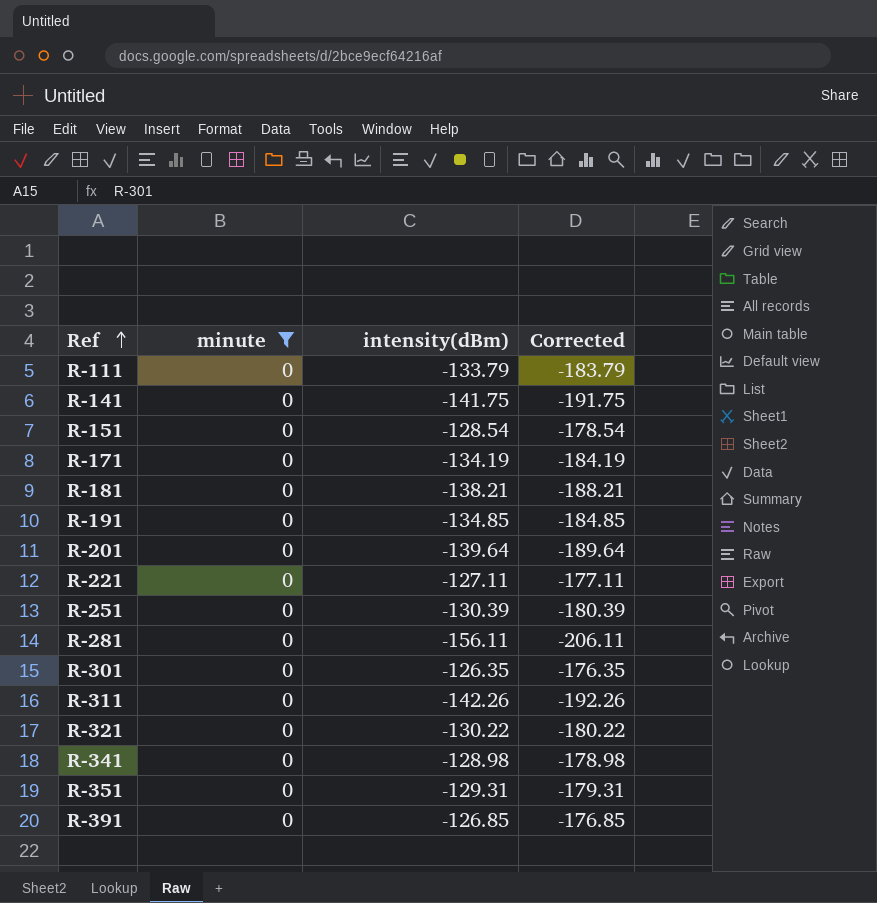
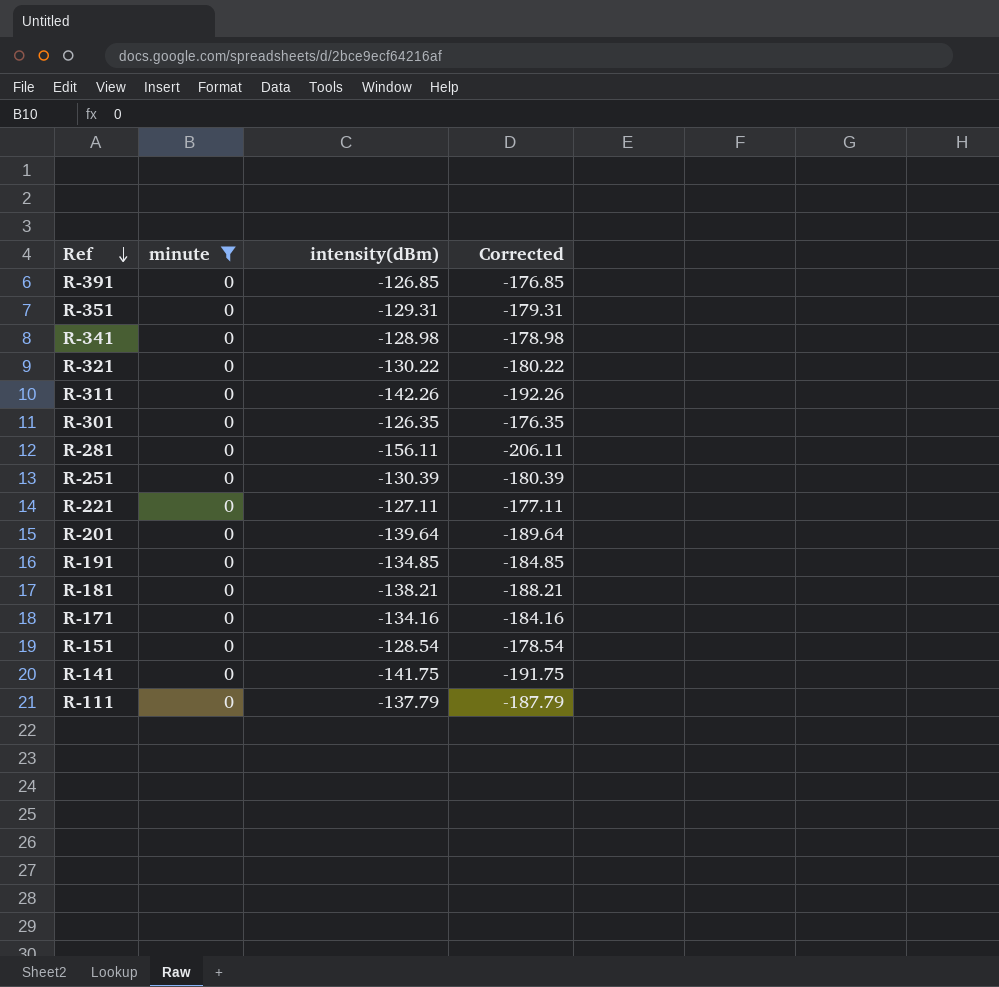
row order: Ref ascending -> Ref descending
R-171 | intensity(dBm): -134.19 -> -134.16
R-171 | Corrected: -184.19 -> -184.16
R-111 | intensity(dBm): -133.79 -> -137.79
R-111 | Corrected: -183.79 -> -187.79

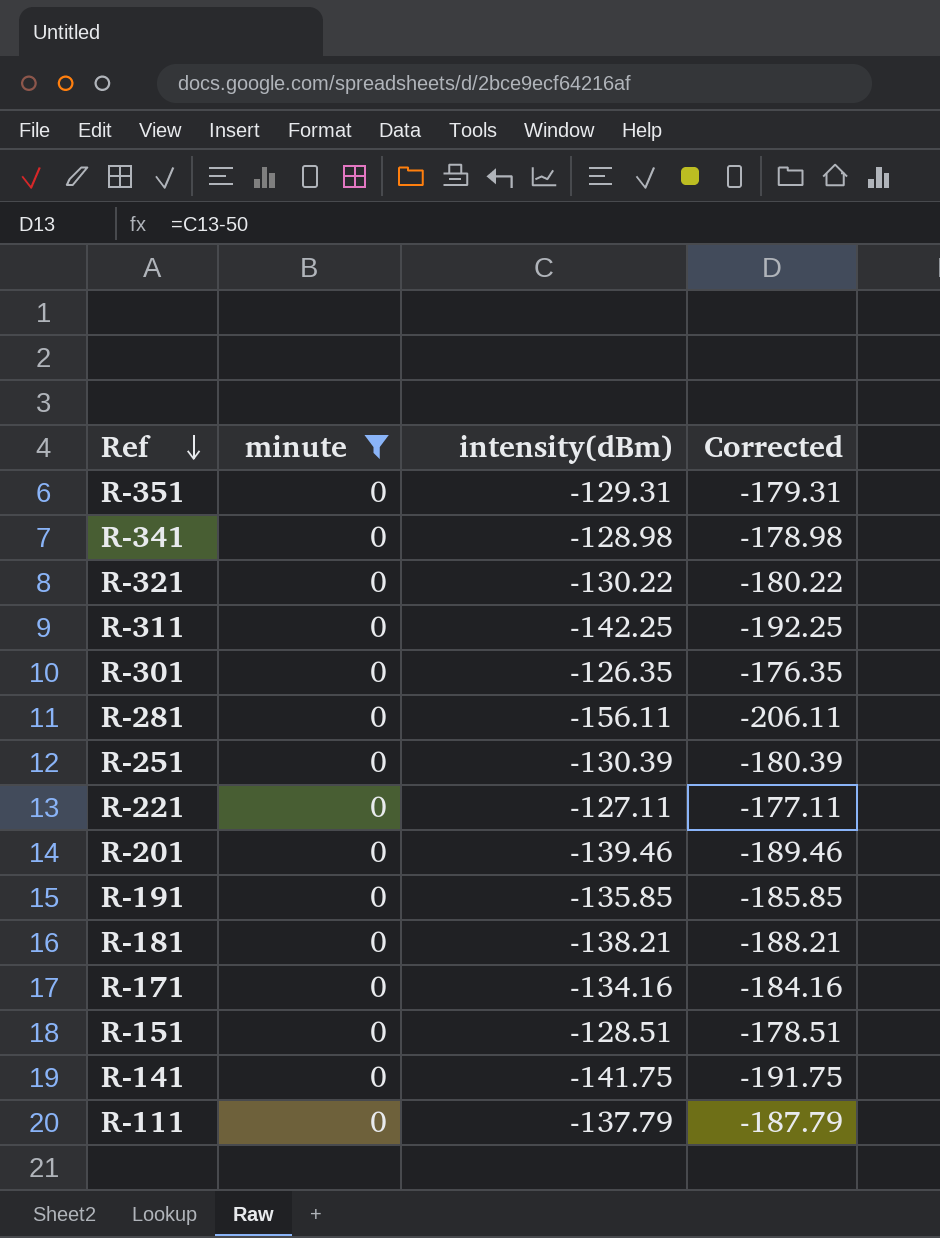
row R-391: 0 | -126.85 | -176.85 -> none
R-311 | intensity(dBm): -142.26 -> -142.25
R-311 | Corrected: -192.26 -> -192.25
R-201 | intensity(dBm): -139.64 -> -139.46
R-201 | Corrected: -189.64 -> -189.46
R-191 | intensity(dBm): -134.85 -> -135.85
R-191 | Corrected: -184.85 -> -185.85
R-151 | intensity(dBm): -128.54 -> -128.51
R-151 | Corrected: -178.54 -> -178.51

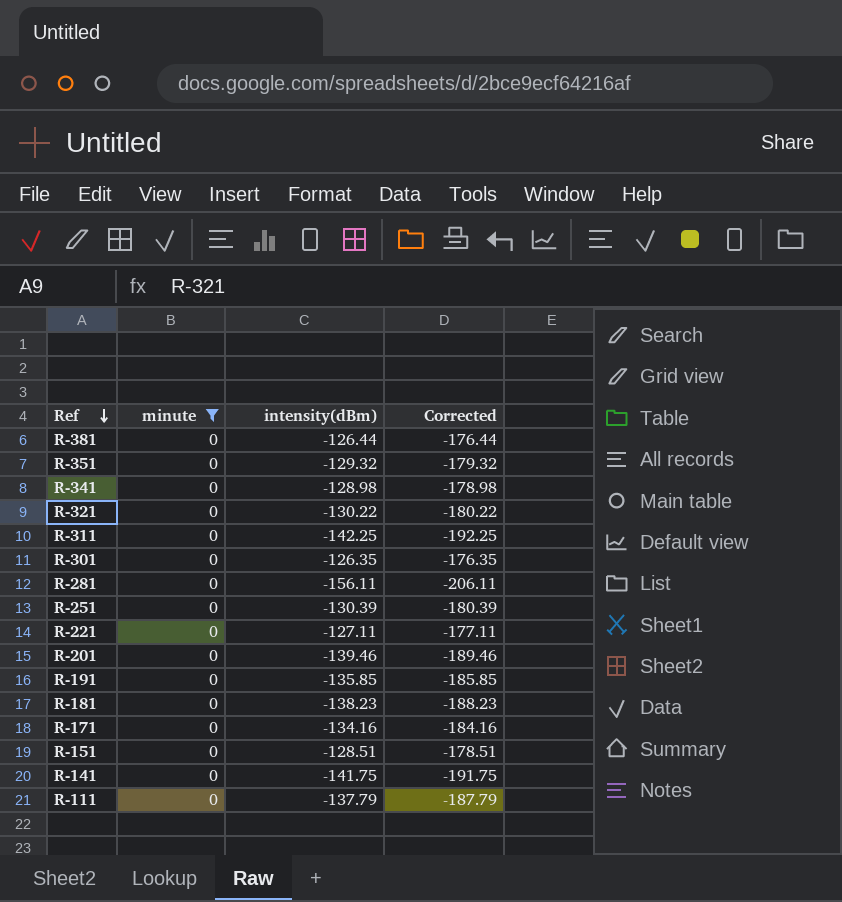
row R-381: none -> 0 | -126.44 | -176.44
R-351 | intensity(dBm): -129.31 -> -129.32
R-351 | Corrected: -179.31 -> -179.32
R-181 | intensity(dBm): -138.21 -> -138.23
R-181 | Corrected: -188.21 -> -188.23

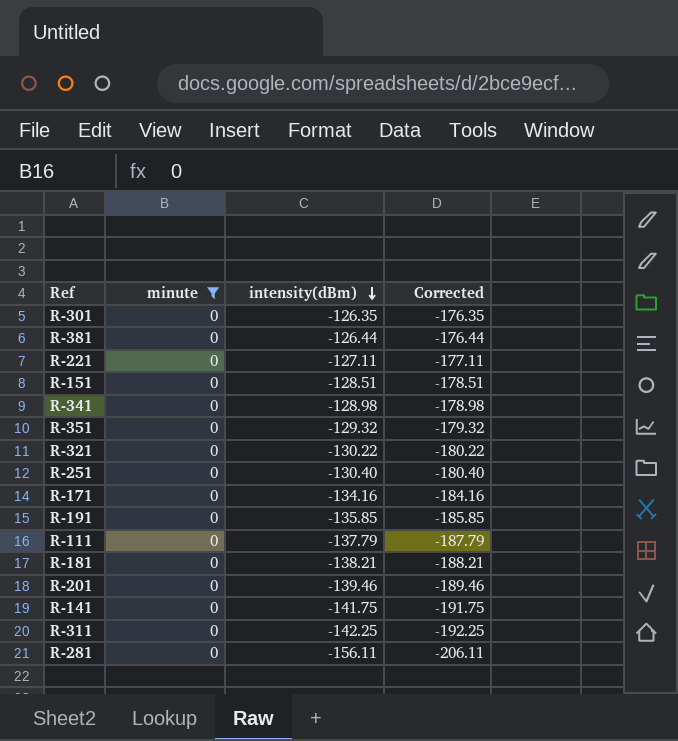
row order: Ref descending -> intensity(dBm) descending
R-251 | intensity(dBm): -130.39 -> -130.40
R-251 | Corrected: -180.39 -> -180.40
R-181 | intensity(dBm): -138.23 -> -138.21
R-181 | Corrected: -188.23 -> -188.21

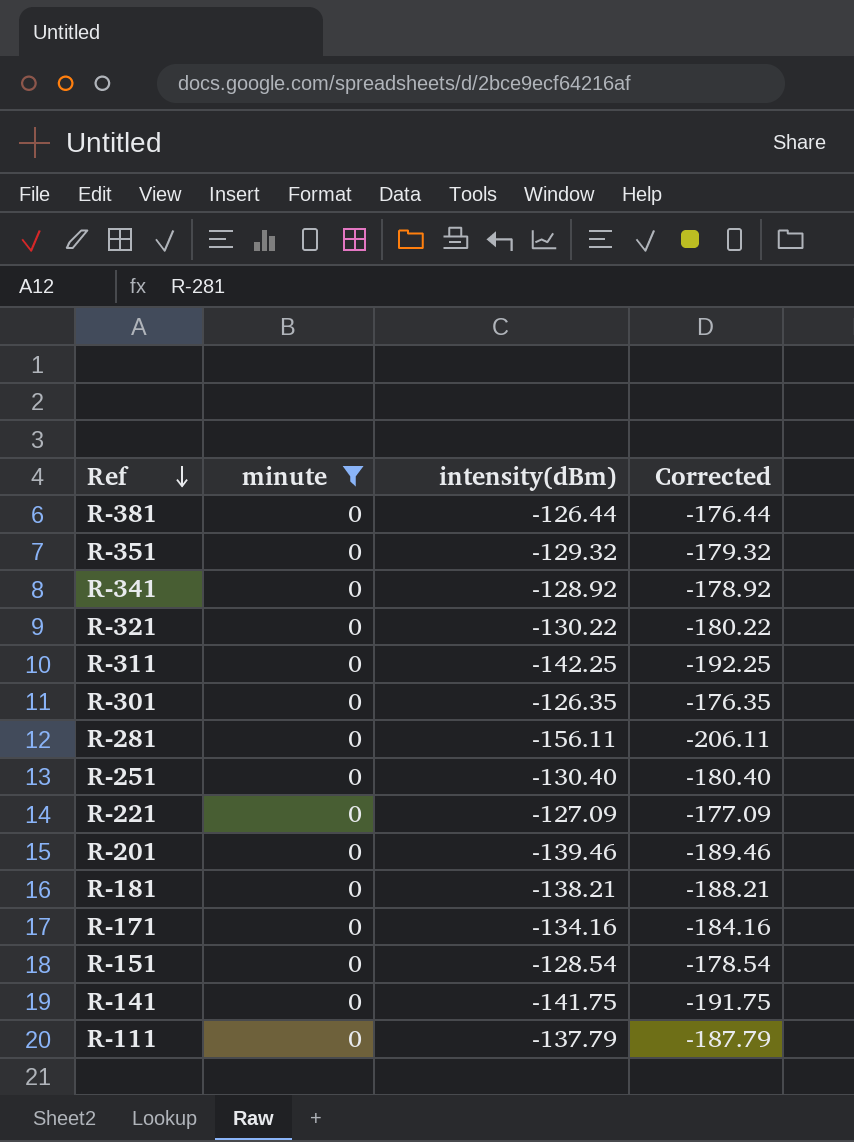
row order: intensity(dBm) descending -> Ref descending
row R-191: 0 | -135.85 | -185.85 -> none
R-341 | intensity(dBm): -128.98 -> -128.92
R-341 | Corrected: -178.98 -> -178.92
R-221 | intensity(dBm): -127.11 -> -127.09
R-221 | Corrected: -177.11 -> -177.09
R-151 | intensity(dBm): -128.51 -> -128.54
R-151 | Corrected: -178.51 -> -178.54

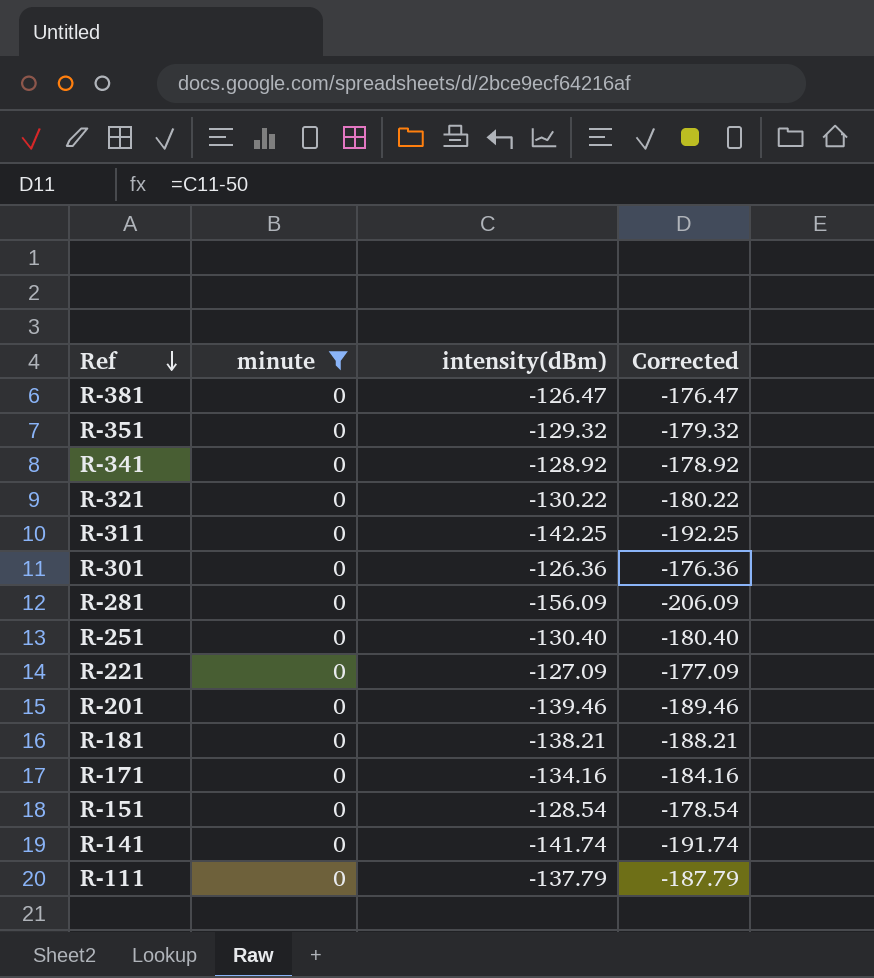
R-381 | intensity(dBm): -126.44 -> -126.47
R-381 | Corrected: -176.44 -> -176.47
R-301 | intensity(dBm): -126.35 -> -126.36
R-301 | Corrected: -176.35 -> -176.36
R-281 | intensity(dBm): -156.11 -> -156.09
R-281 | Corrected: -206.11 -> -206.09
R-141 | intensity(dBm): -141.75 -> -141.74
R-141 | Corrected: -191.75 -> -191.74

